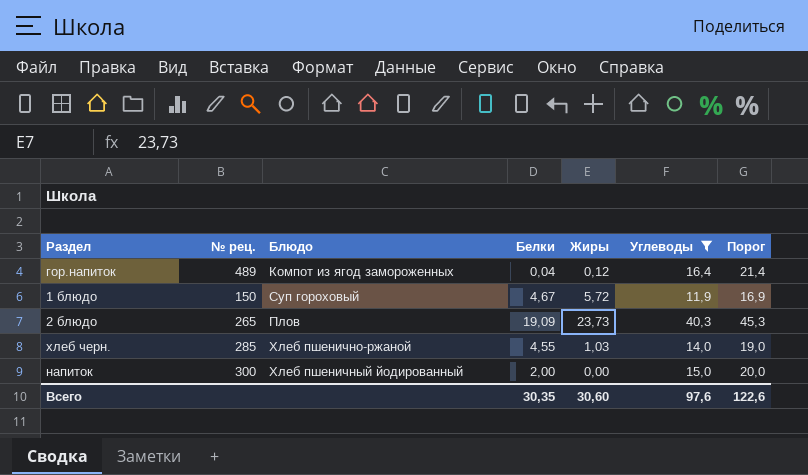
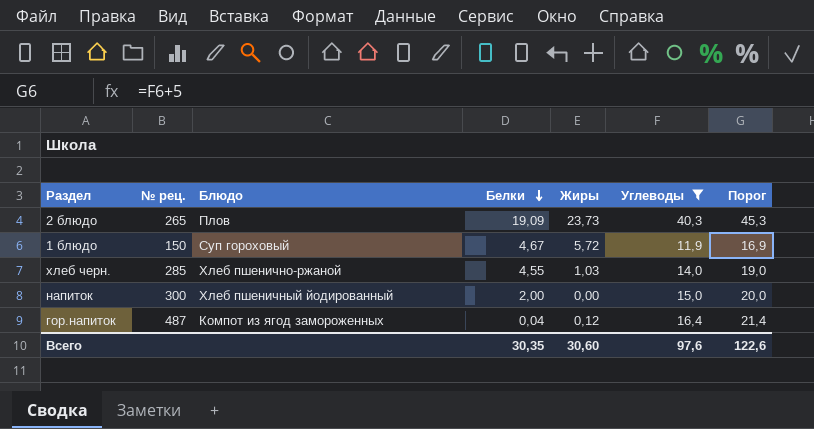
row order: none -> Белки descending
гор.напиток | № рец.: 489 -> 487

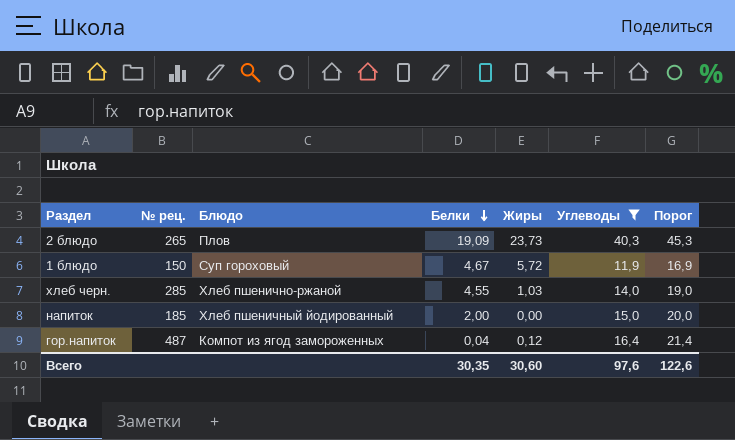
напиток | № рец.: 300 -> 185

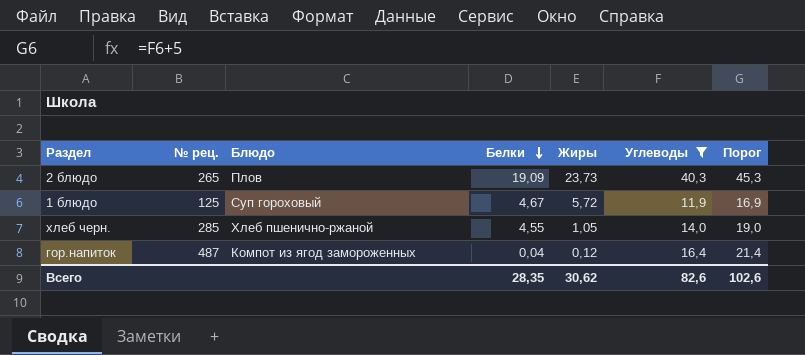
row напиток: 185 | Хлеб пшеничный йодированный | 2,00 | 0,00 | 15,0 | 20,0 -> none
1 блюдо | № рец.: 150 -> 125
хлеб черн. | Жиры: 1,03 -> 1,05
Всего | Белки: 30,35 -> 28,35
Всего | Жиры: 30,60 -> 30,62
Всего | Углеводы: 97,6 -> 82,6
Всего | Порог: 122,6 -> 102,6

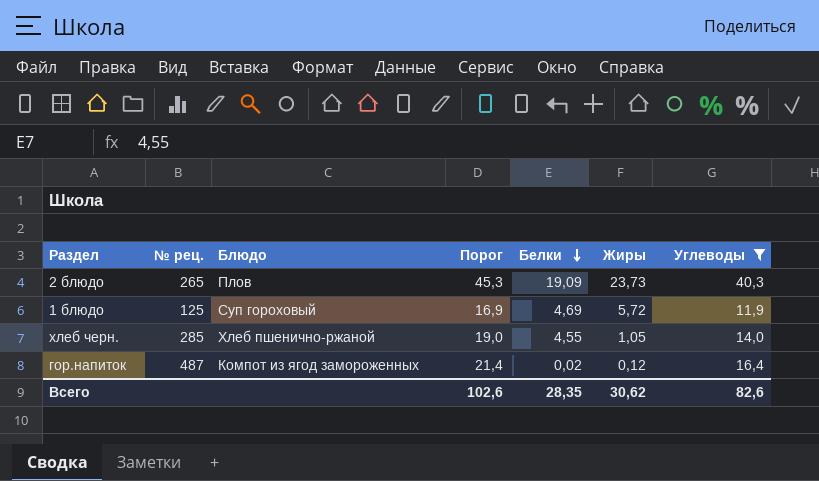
column Порог | position: 7 -> 4
1 блюдо | Белки: 4,67 -> 4,69
гор.напиток | Белки: 0,04 -> 0,02

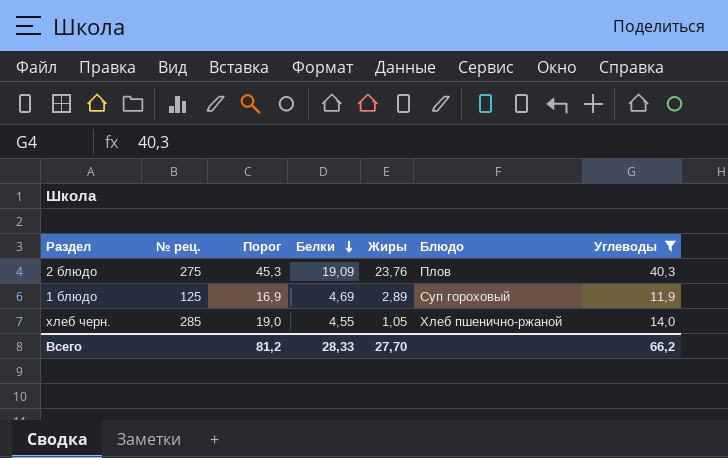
column Блюдо | position: 3 -> 6
row гор.напиток: 487 | Компот из ягод замороженных | 21,4 | 0,02 | 0,12 | 16,4 -> none
2 блюдо | № рец.: 265 -> 275
2 блюдо | Жиры: 23,73 -> 23,76
1 блюдо | Жиры: 5,72 -> 2,89
Всего | Порог: 102,6 -> 81,2
Всего | Белки: 28,35 -> 28,33
Всего | Жиры: 30,62 -> 27,70
Всего | Углеводы: 82,6 -> 66,2

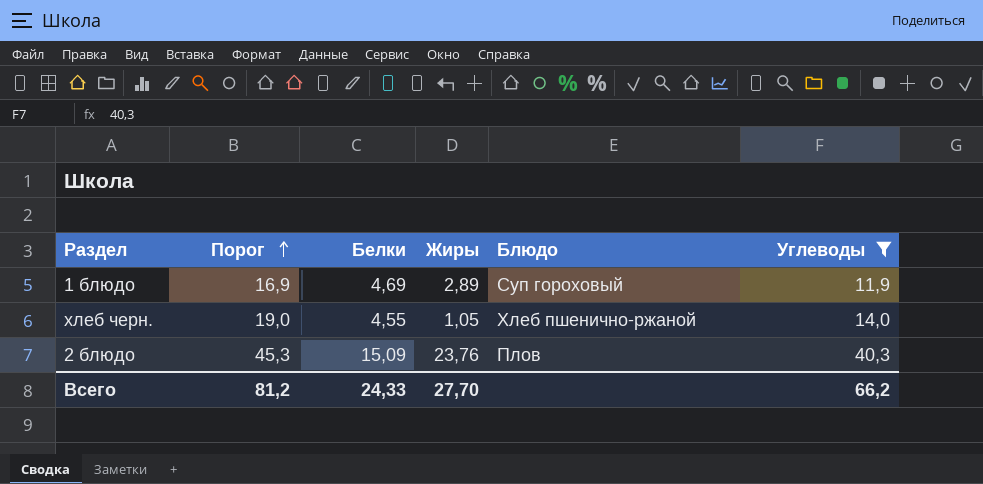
row order: Белки descending -> Порог ascending
column № рец. | position: 2 -> none
2 блюдо | Белки: 19,09 -> 15,09
Всего | Белки: 28,33 -> 24,33

